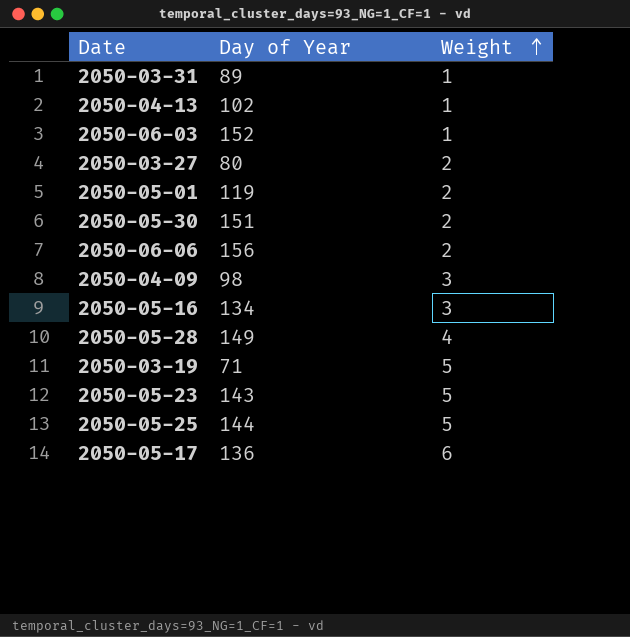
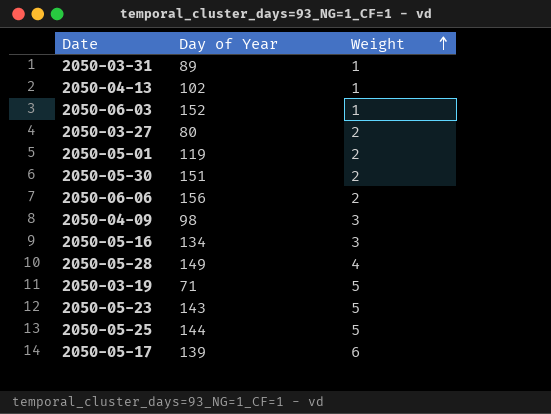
2050-05-17 | Day of Year: 136 -> 139

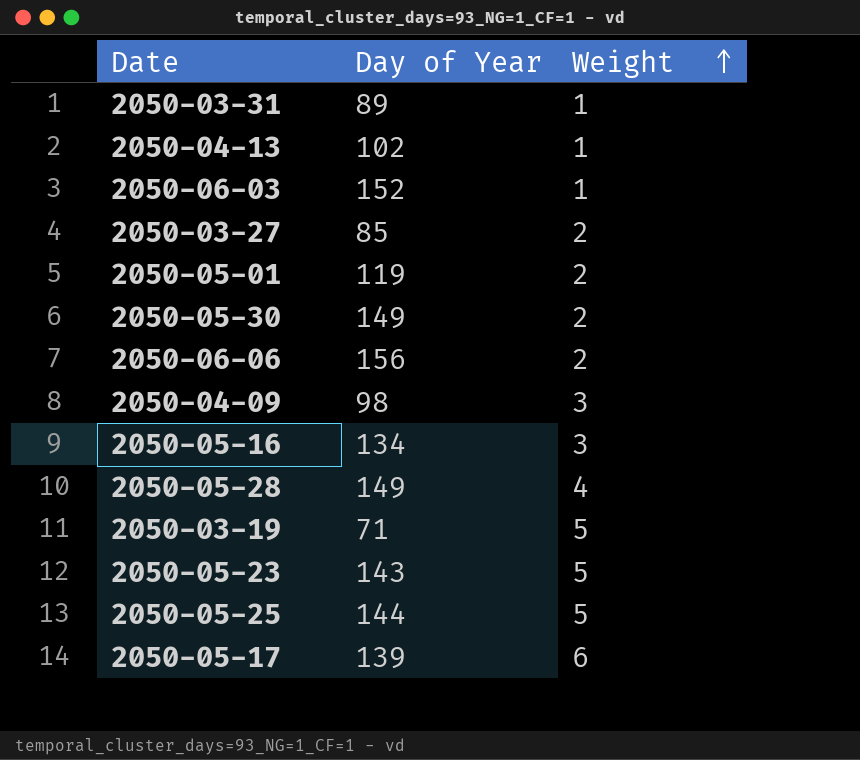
2050-03-27 | Day of Year: 80 -> 85
2050-05-30 | Day of Year: 151 -> 149

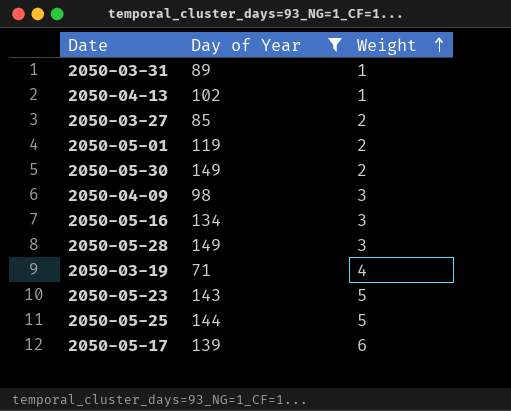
filter: none -> Day of Year <= 149
2050-05-28 | Weight: 4 -> 3
2050-03-19 | Weight: 5 -> 4

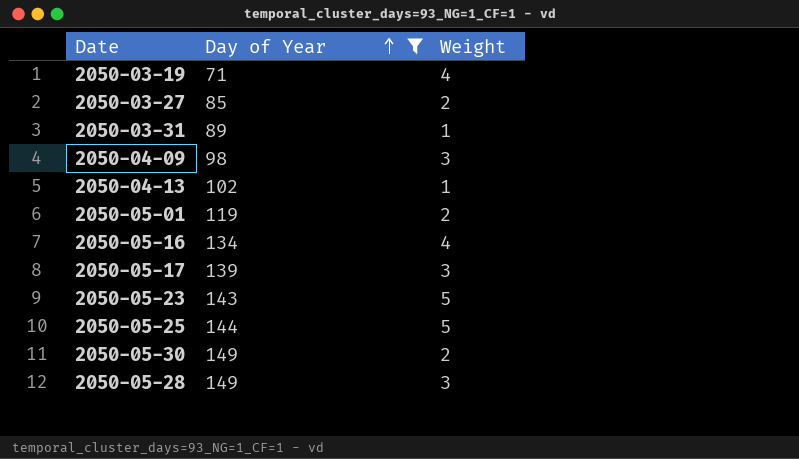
row order: Weight ascending -> Day of Year ascending
2050-05-16 | Weight: 3 -> 4
2050-05-17 | Weight: 6 -> 3

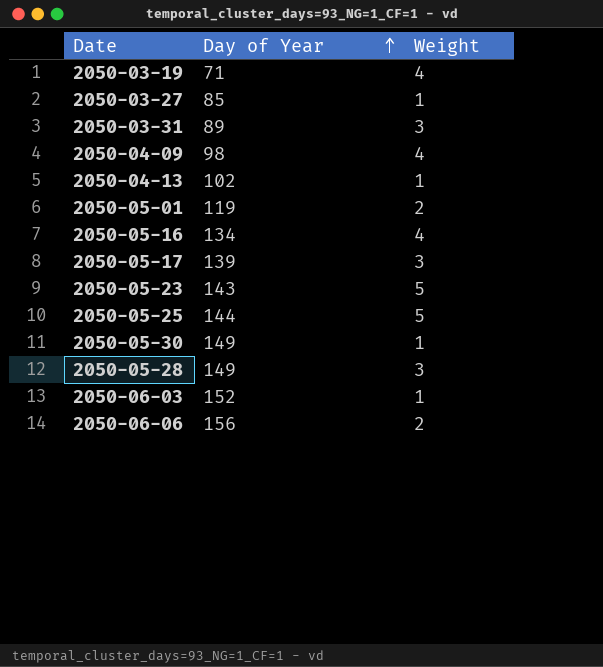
filter: Day of Year <= 149 -> none
2050-03-27 | Weight: 2 -> 1
2050-03-31 | Weight: 1 -> 3
2050-04-09 | Weight: 3 -> 4
2050-05-30 | Weight: 2 -> 1

